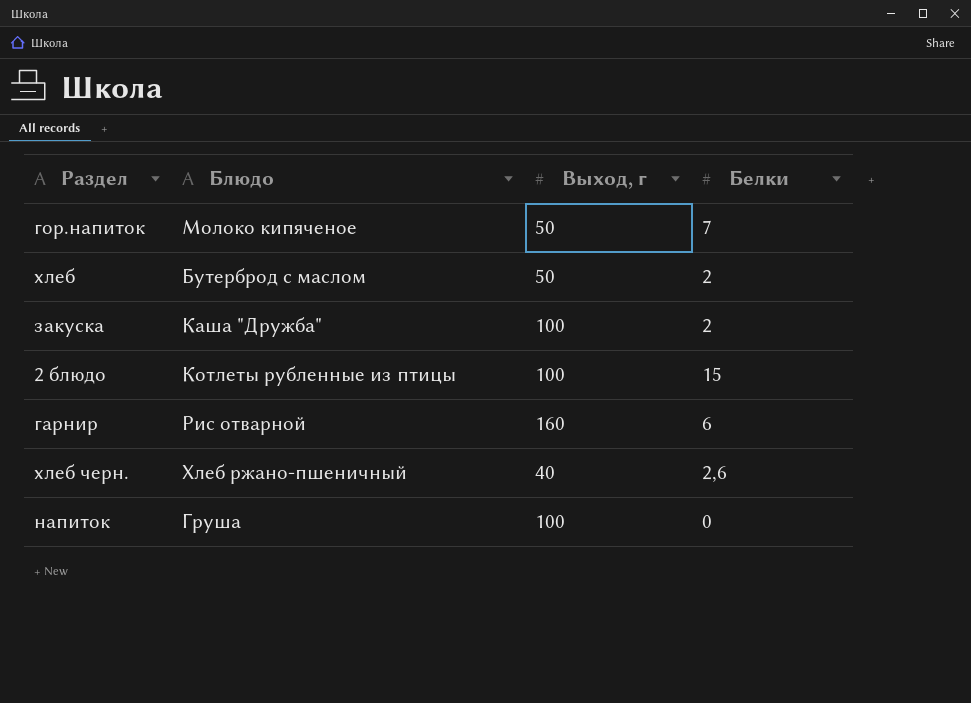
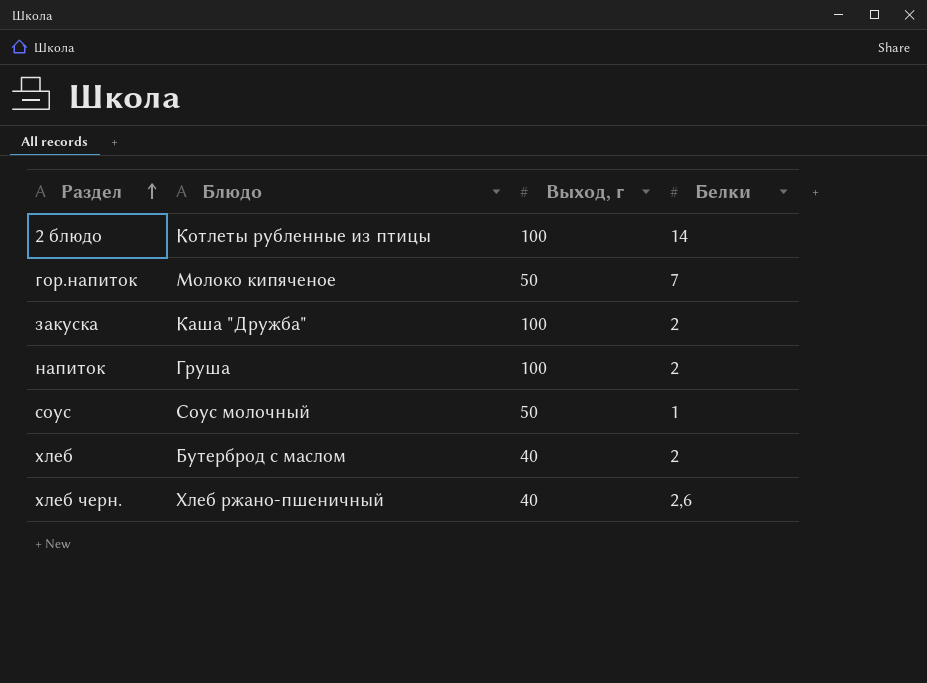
row order: none -> Раздел ascending
row гарнир: Рис отварной | 160 | 6 -> none
2 блюдо | Белки: 15 -> 14
напиток | Белки: 0 -> 2
row соус: none -> Соус молочный | 50 | 1
хлеб | Выход, г: 50 -> 40

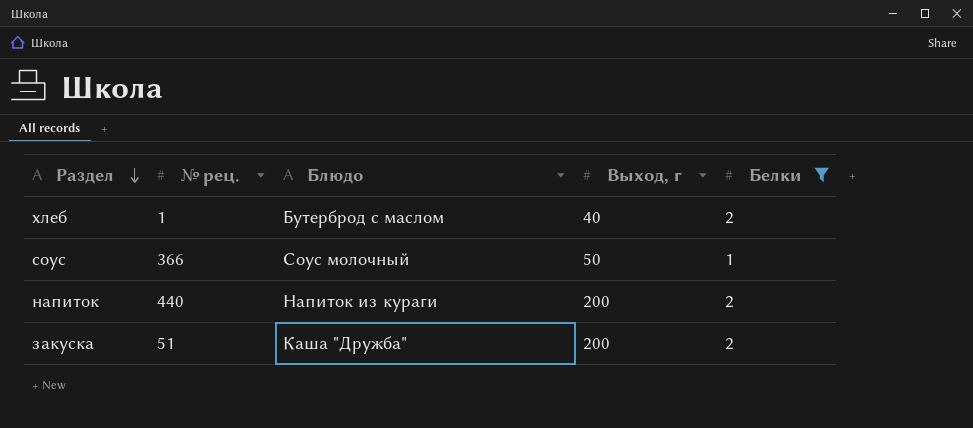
filter: none -> Белки <= 2
row order: Раздел ascending -> Раздел descending
column № рец. | position: none -> 2
напиток | Блюдо: Груша -> Напиток из кураги
напиток | Выход, г: 100 -> 200
закуска | Выход, г: 100 -> 200

